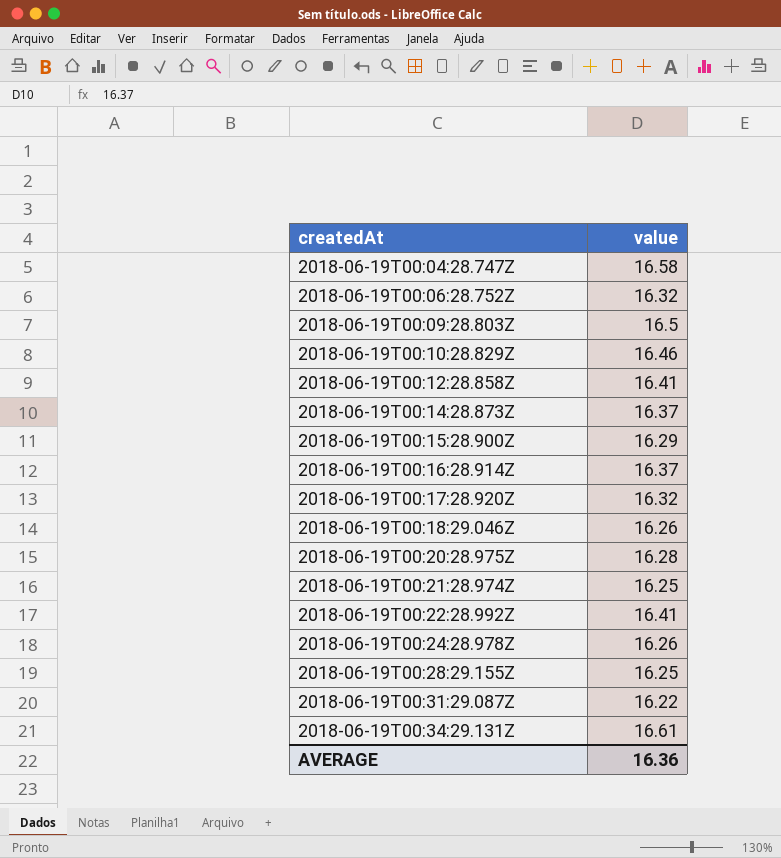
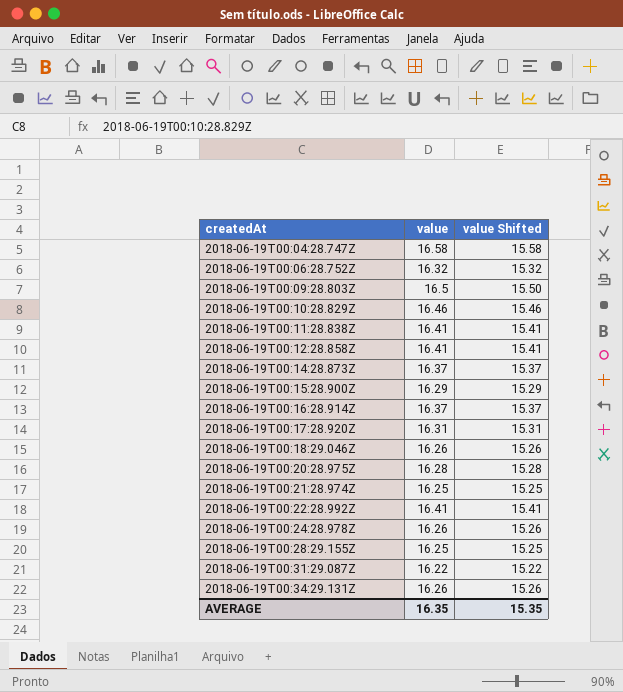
column value Shifted | formula: none -> [value] - 1
row 2018-06-19T00:11:28.838Z: none -> 16.41 | 15.41
2018-06-19T00:17:28.920Z | value: 16.32 -> 16.31
2018-06-19T00:34:29.131Z | value: 16.61 -> 16.26
AVERAGE | value: 16.36 -> 16.35

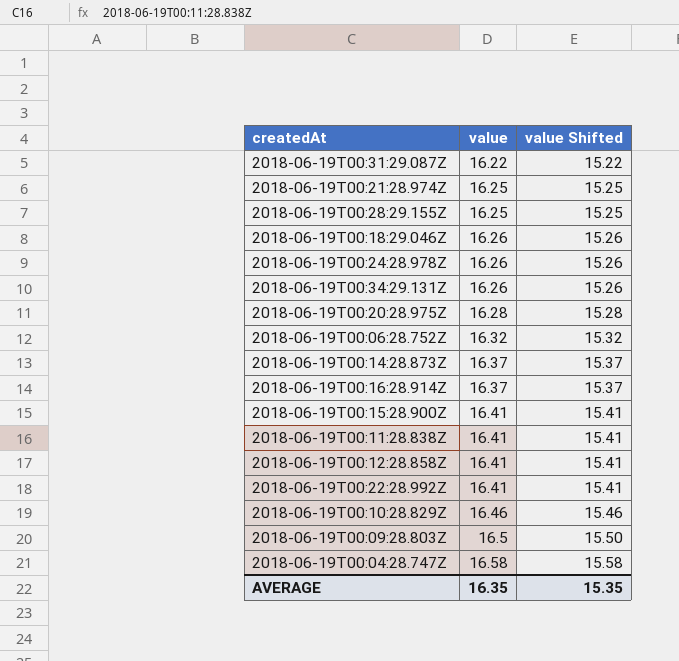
row order: createdAt ascending -> value ascending
row 2018-06-19T00:17:28.920Z: 16.31 | 15.31 -> none
2018-06-19T00:15:28.900Z | value: 16.29 -> 16.41
2018-06-19T00:15:28.900Z | value Shifted: 15.29 -> 15.41

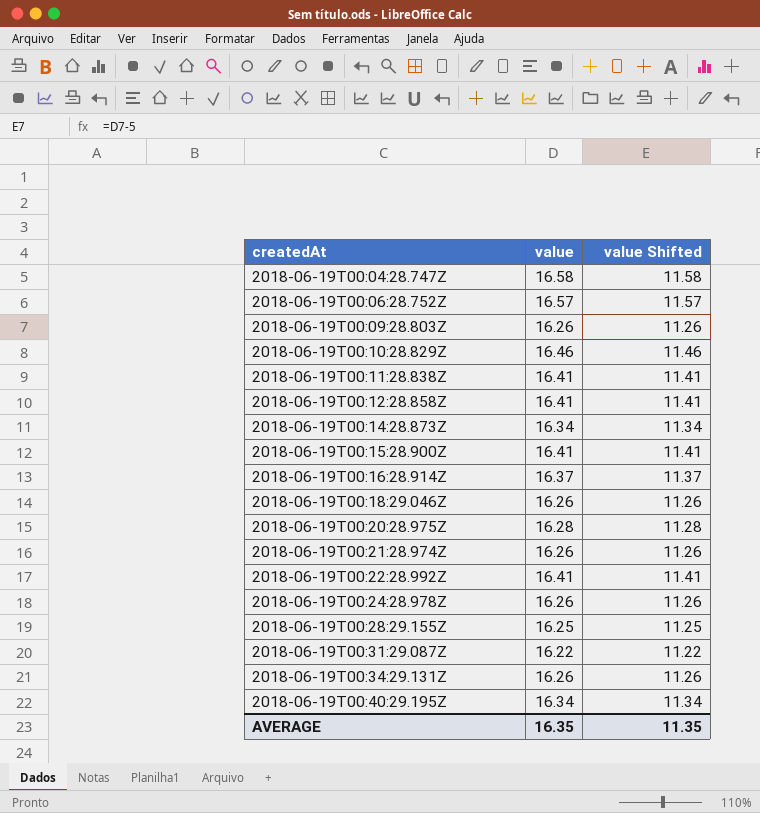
row order: value ascending -> createdAt ascending
column value Shifted | formula: [value] - 1 -> [value] - 5
2018-06-19T00:06:28.752Z | value: 16.32 -> 16.57
2018-06-19T00:09:28.803Z | value: 16.5 -> 16.26
2018-06-19T00:14:28.873Z | value: 16.37 -> 16.34
2018-06-19T00:21:28.974Z | value: 16.25 -> 16.26
row 2018-06-19T00:40:29.195Z: none -> 16.34 | 11.34
AVERAGE | value Shifted: 15.35 -> 11.35

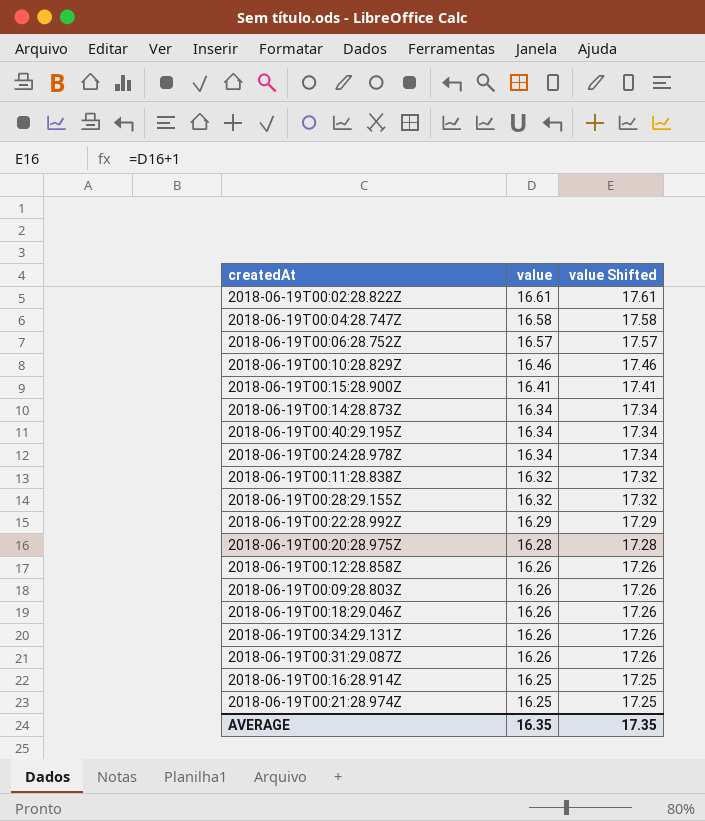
row order: createdAt ascending -> value descending
column value Shifted | formula: [value] - 5 -> [value] + 1
row 2018-06-19T00:02:28.822Z: none -> 16.61 | 17.61
2018-06-19T00:24:28.978Z | value: 16.26 -> 16.34
2018-06-19T00:11:28.838Z | value: 16.41 -> 16.32
2018-06-19T00:28:29.155Z | value: 16.25 -> 16.32
2018-06-19T00:22:28.992Z | value: 16.41 -> 16.29
2018-06-19T00:12:28.858Z | value: 16.41 -> 16.26
2018-06-19T00:31:29.087Z | value: 16.22 -> 16.26
2018-06-19T00:16:28.914Z | value: 16.37 -> 16.25
2018-06-19T00:21:28.974Z | value: 16.26 -> 16.25
AVERAGE | value Shifted: 11.35 -> 17.35

